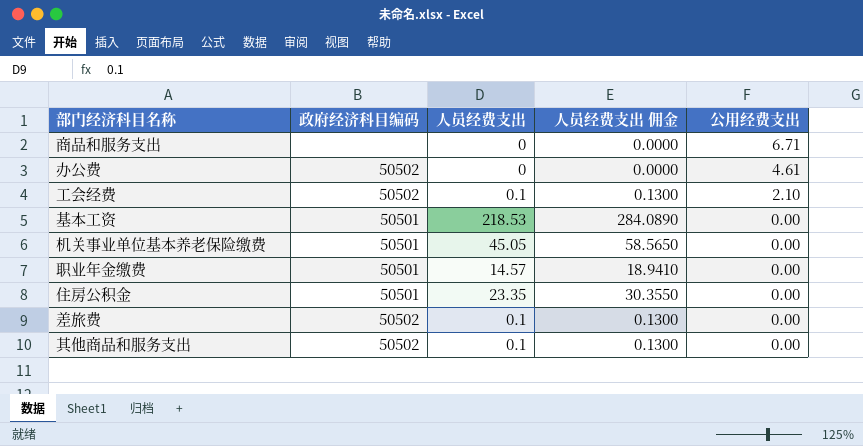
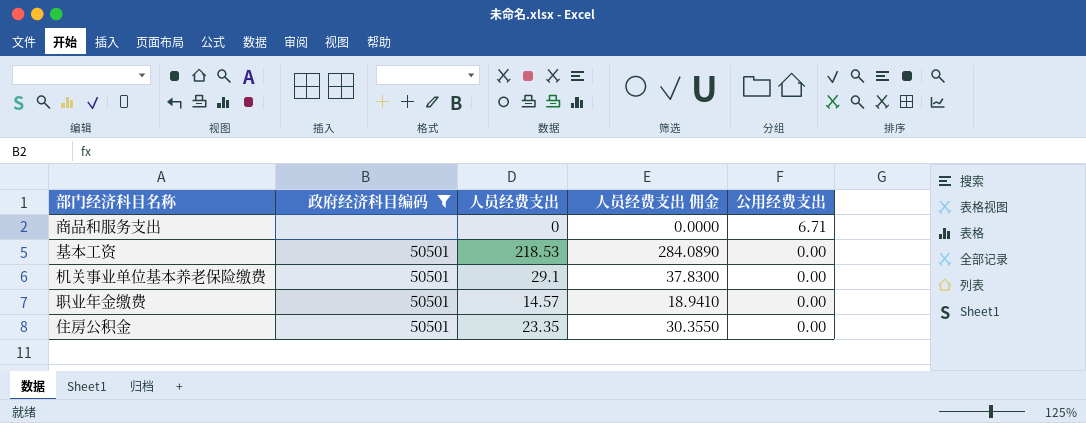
filter: none -> 政府经济科目编码 != 50502
机关事业单位基本养老保险缴费 | 人员经费支出: 45.05 -> 29.1
机关事业单位基本养老保险缴费 | 人员经费支出 佣金: 58.5650 -> 37.8300

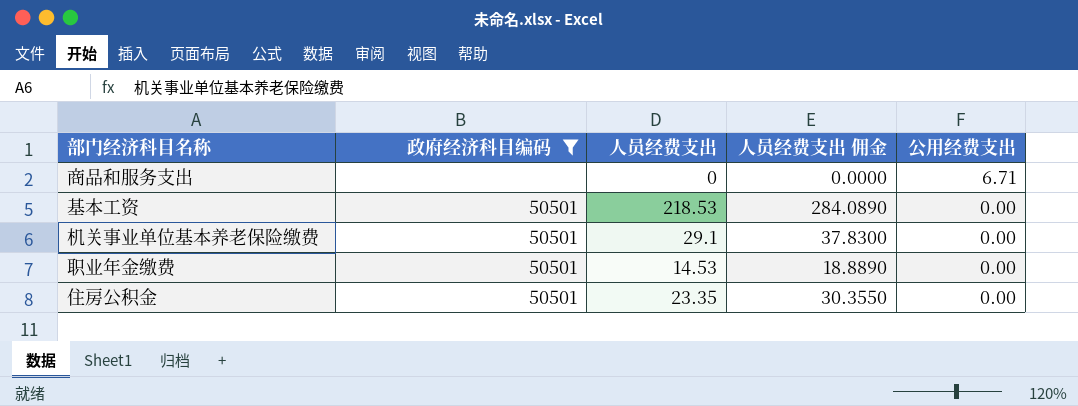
职业年金缴费 | 人员经费支出: 14.57 -> 14.53
职业年金缴费 | 人员经费支出 佣金: 18.9410 -> 18.8890

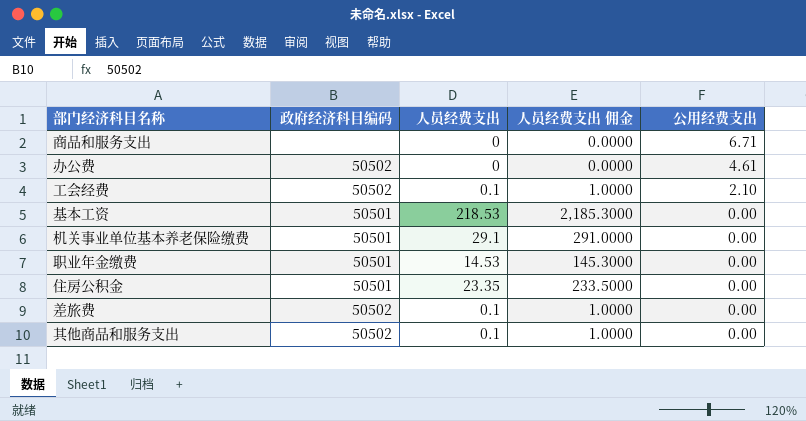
filter: 政府经济科目编码 != 50502 -> none
column 人员经费支出 佣金 | formula: [人员经费支出] * 1.3 -> [人员经费支出] * 10

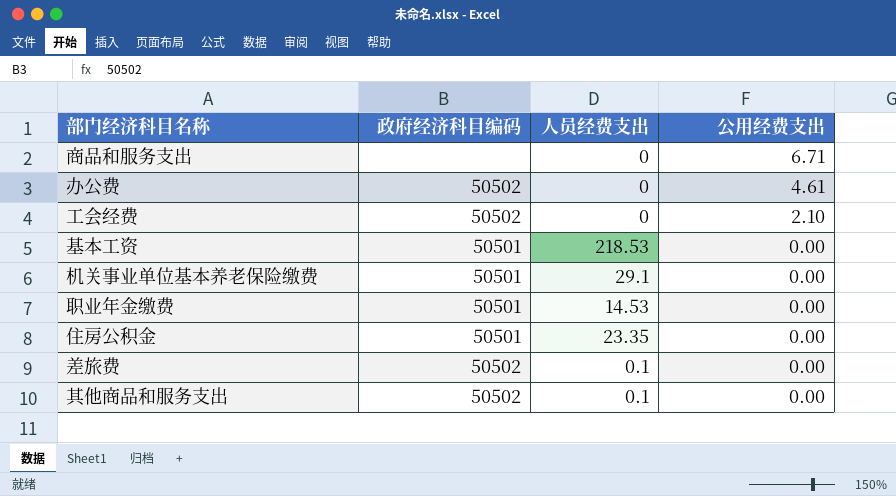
column 人员经费支出 佣金 | formula: [人员经费支出] * 10 -> none
工会经费 | 人员经费支出: 0.1 -> 0

